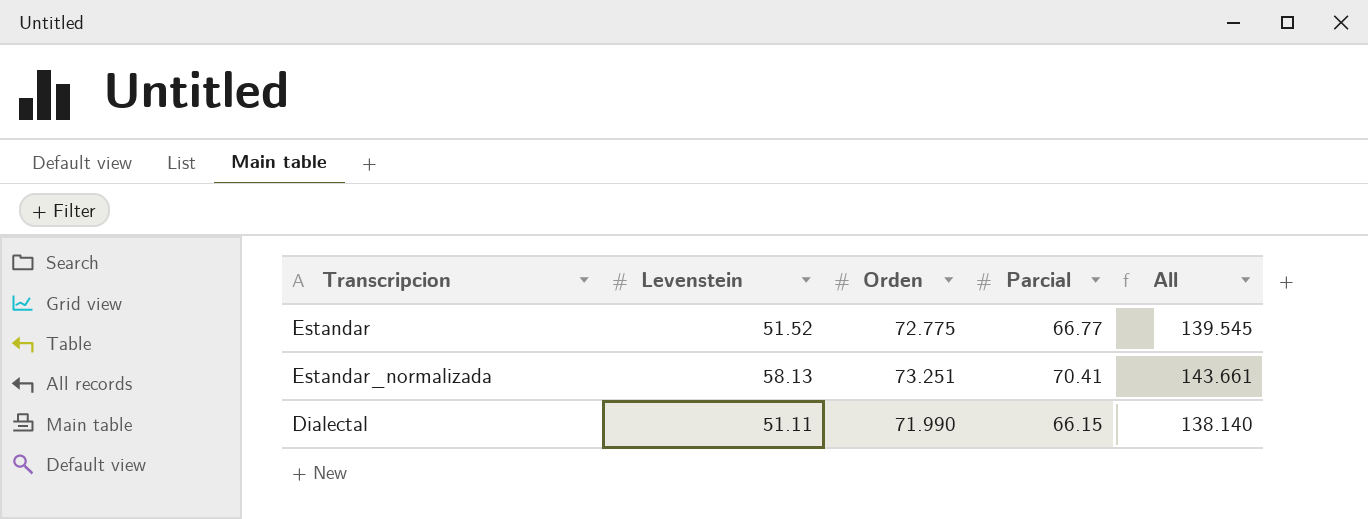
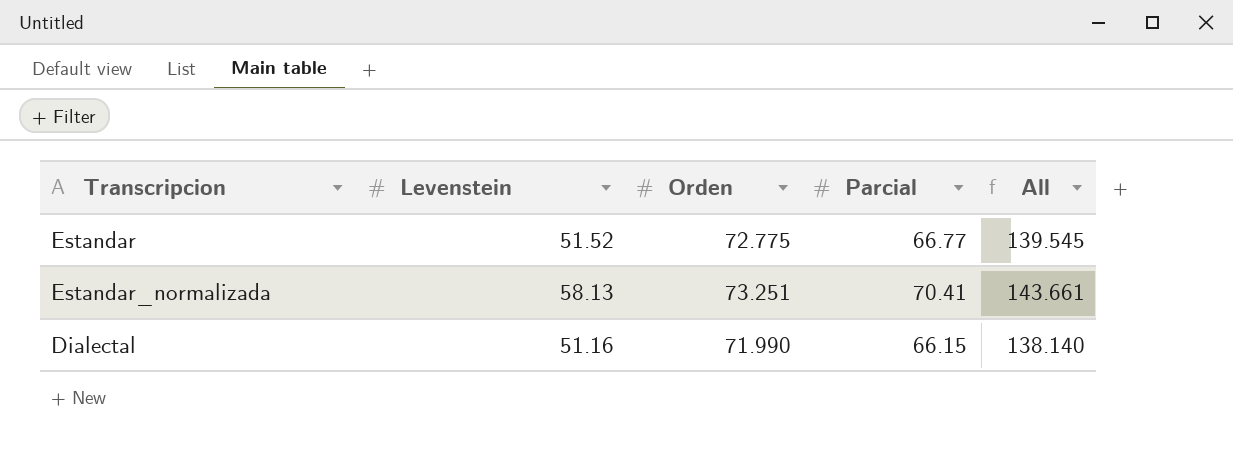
Dialectal | Levenstein: 51.11 -> 51.16

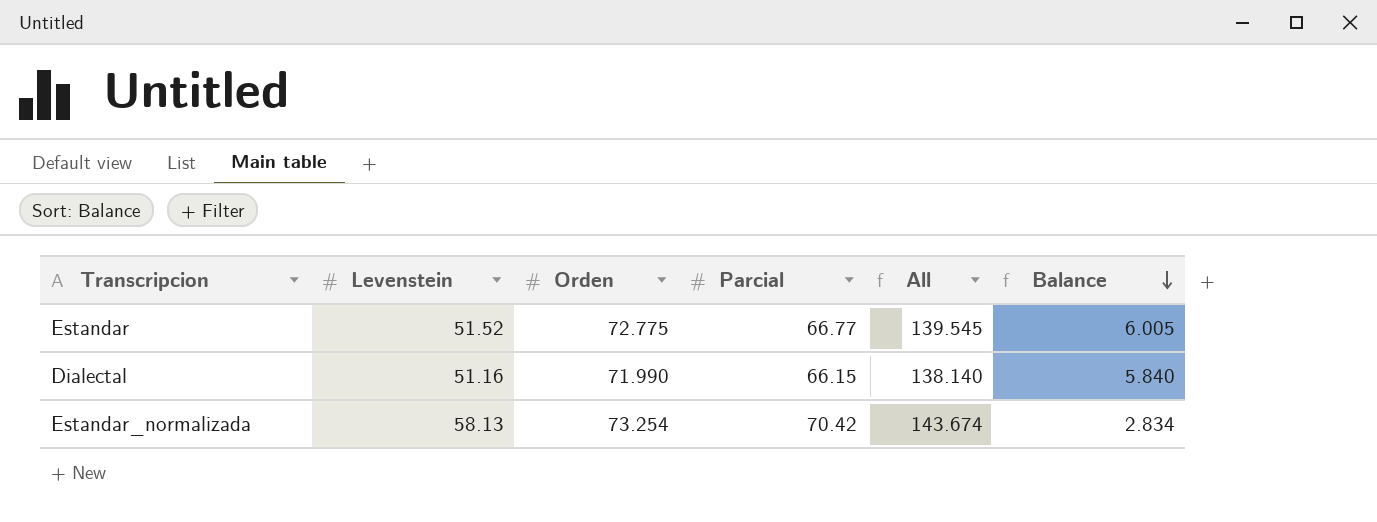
row order: none -> Balance descending
column Balance | formula: none -> [Orden] - [Parcial]
Estandar_normalizada | Orden: 73.251 -> 73.254
Estandar_normalizada | Parcial: 70.41 -> 70.42
Estandar_normalizada | All: 143.661 -> 143.674

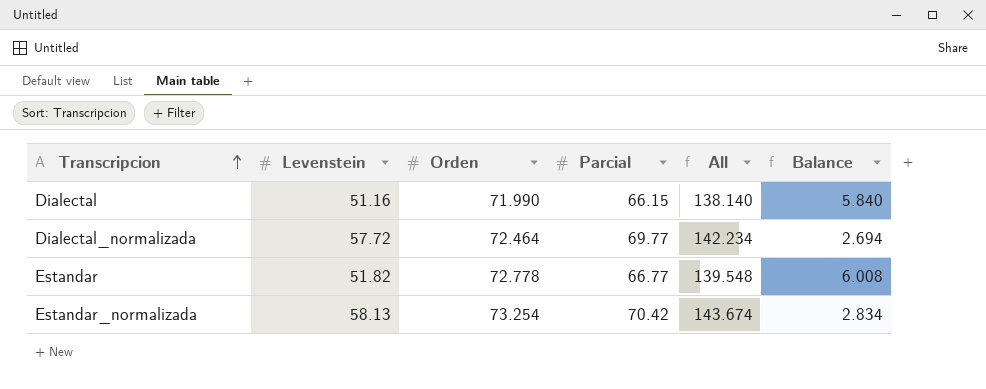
row order: Balance descending -> Transcripcion ascending
row Dialectal_normalizada: none -> 57.72 | 72.464 | 69.77 | 142.234 | 2.694
Estandar | Levenstein: 51.52 -> 51.82
Estandar | Orden: 72.775 -> 72.778
Estandar | All: 139.545 -> 139.548
Estandar | Balance: 6.005 -> 6.008

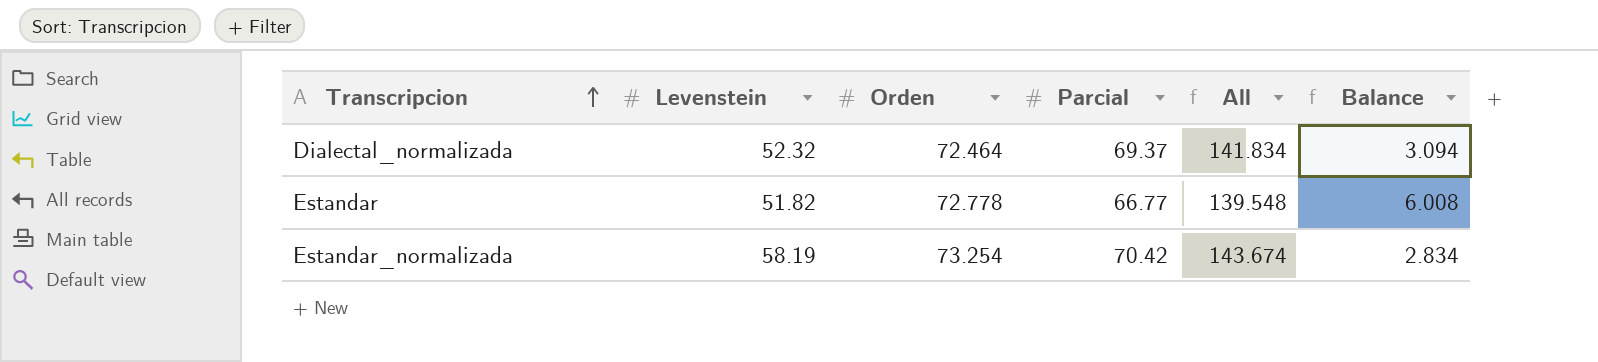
row Dialectal: 51.16 | 71.990 | 66.15 | 138.140 | 5.840 -> none
Dialectal_normalizada | Levenstein: 57.72 -> 52.32
Dialectal_normalizada | Parcial: 69.77 -> 69.37
Dialectal_normalizada | All: 142.234 -> 141.834
Dialectal_normalizada | Balance: 2.694 -> 3.094
Estandar_normalizada | Levenstein: 58.13 -> 58.19

